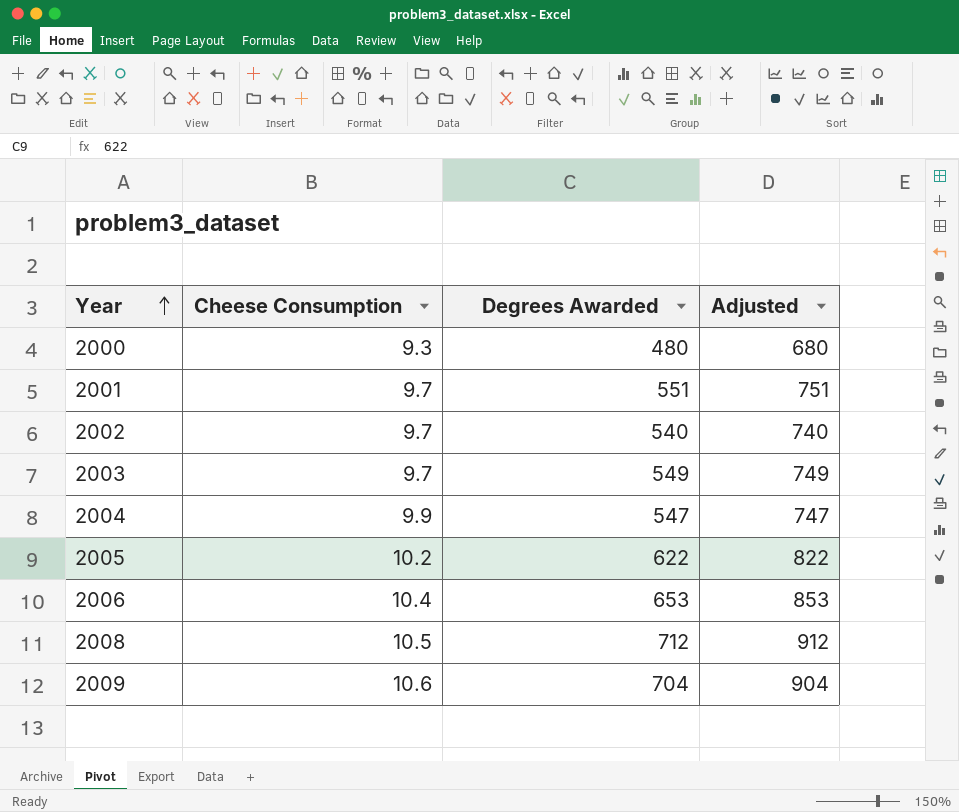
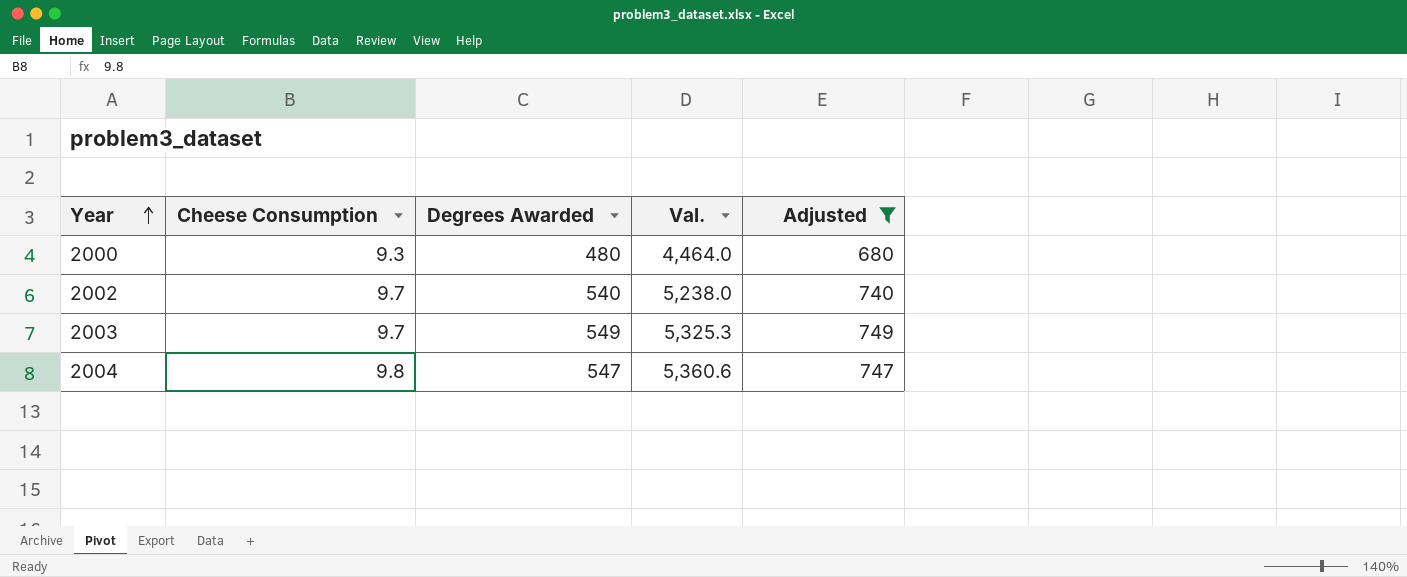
filter: none -> Adjusted <= 749
column Val. | formula: none -> [Cheese Consumption] * [Degrees Awarded]
2004 | Cheese Consumption: 9.9 -> 9.8

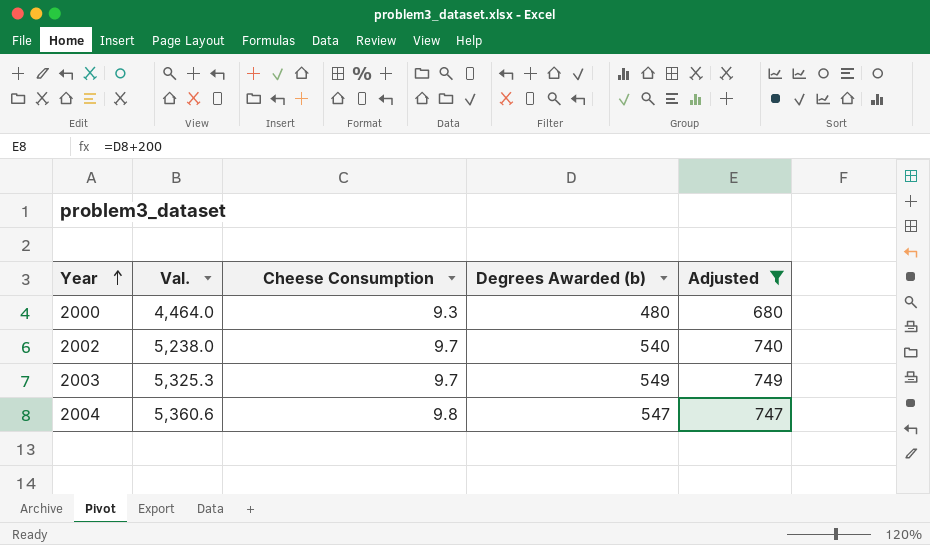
column Val. | position: 4 -> 2
column name: Degrees Awarded -> Degrees Awarded (b)

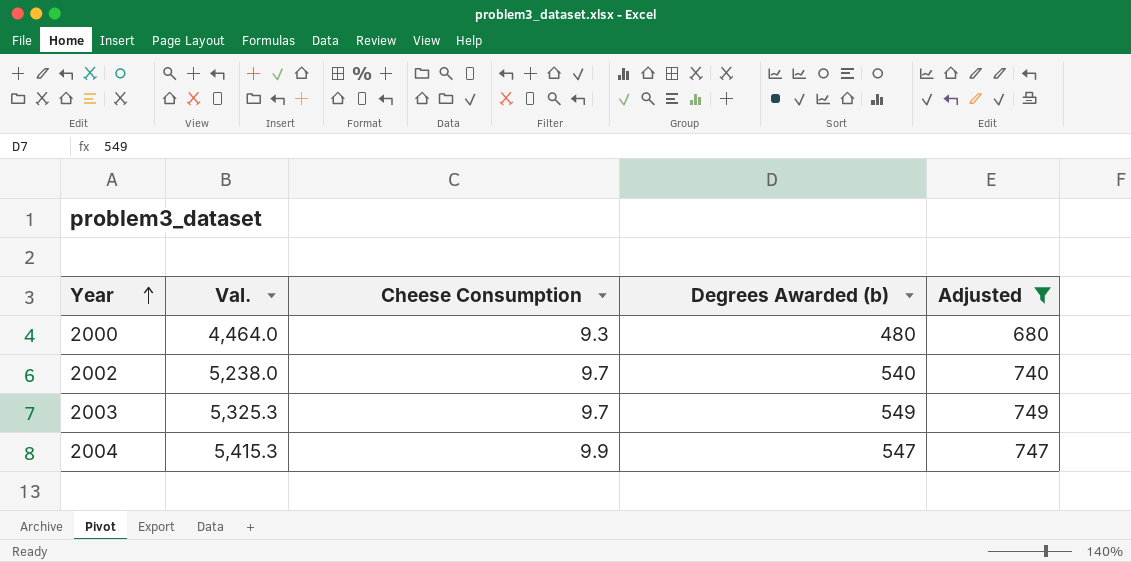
2004 | Val.: 5,360.6 -> 5,415.3
2004 | Cheese Consumption: 9.8 -> 9.9

